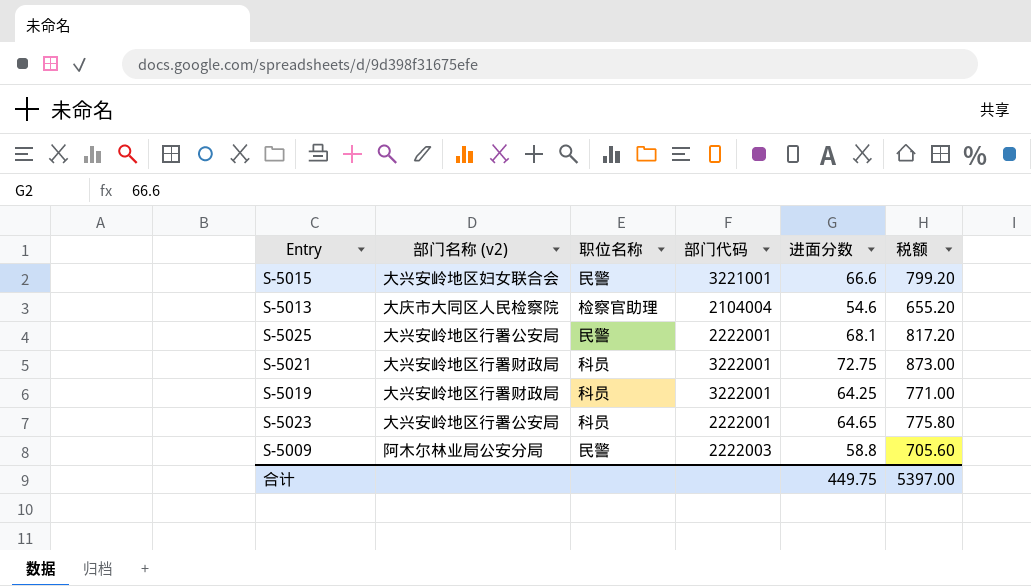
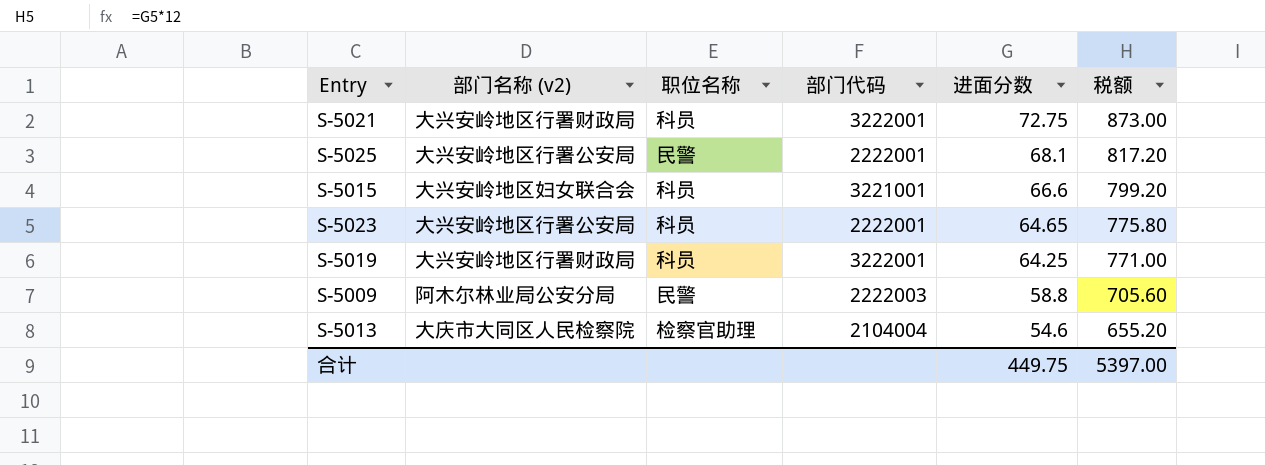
row order: none -> 进面分数 descending
S-5015 | 职位名称: 民警 -> 科员

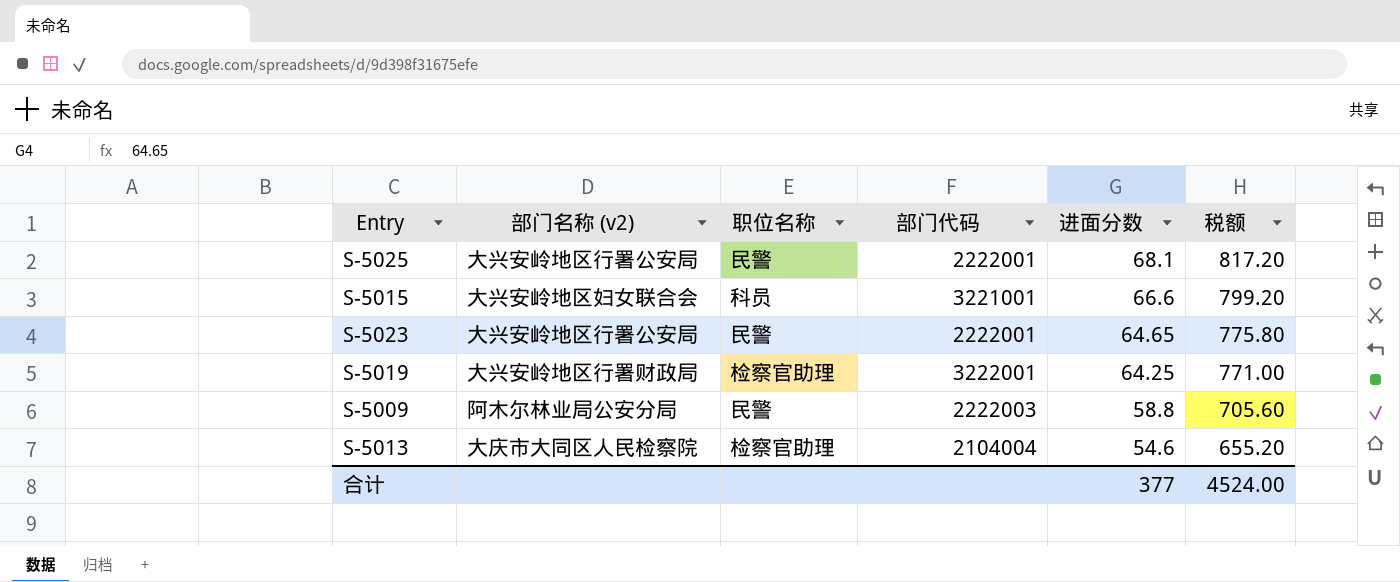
row S-5021: 大兴安岭地区行署财政局 | 科员 | 3222001 | 72.75 | 873.00 -> none
S-5023 | 职位名称: 科员 -> 民警
S-5019 | 职位名称: 科员 -> 检察官助理
合计 | 进面分数: 449.75 -> 377
合计 | 税额: 5397.00 -> 4524.00

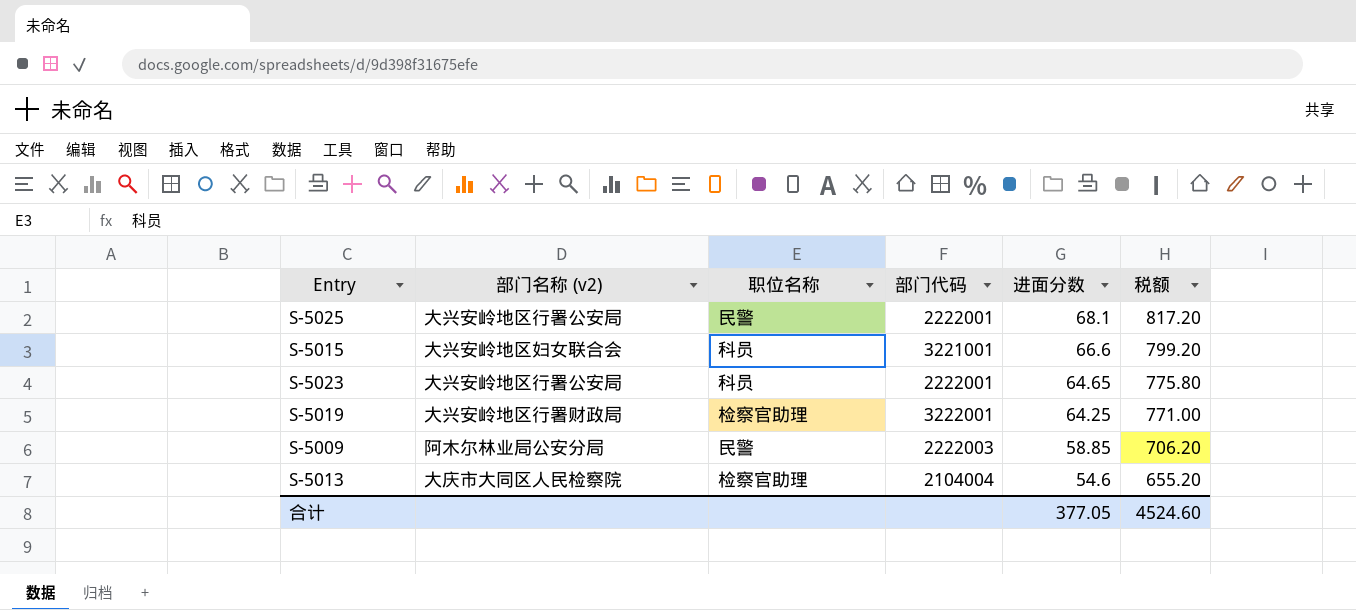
S-5023 | 职位名称: 民警 -> 科员
S-5009 | 进面分数: 58.8 -> 58.85
S-5009 | 税额: 705.60 -> 706.20
合计 | 进面分数: 377 -> 377.05
合计 | 税额: 4524.00 -> 4524.60

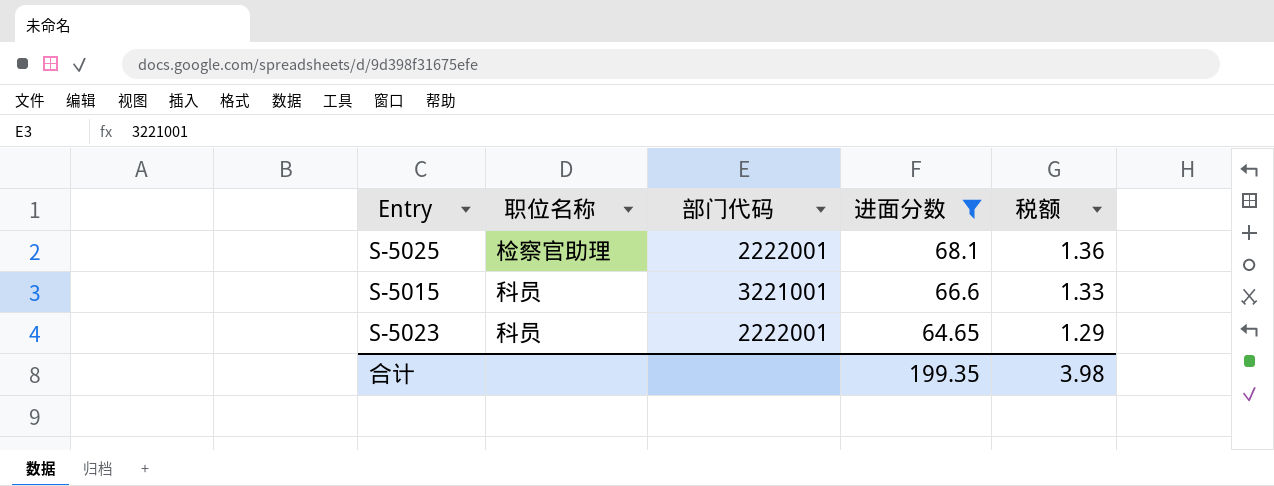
filter: none -> 进面分数 >= 64.65
column 部门名称 (v2) | position: 2 -> none
column 税额 | formula: [进面分数] * 12 -> [进面分数] * 0.02
S-5025 | 职位名称: 民警 -> 检察官助理
合计 | 进面分数: 377.05 -> 199.35
合计 | 税额: 4524.60 -> 3.98

